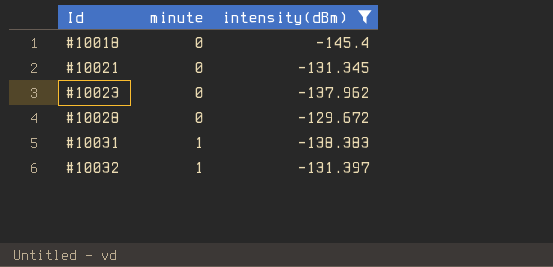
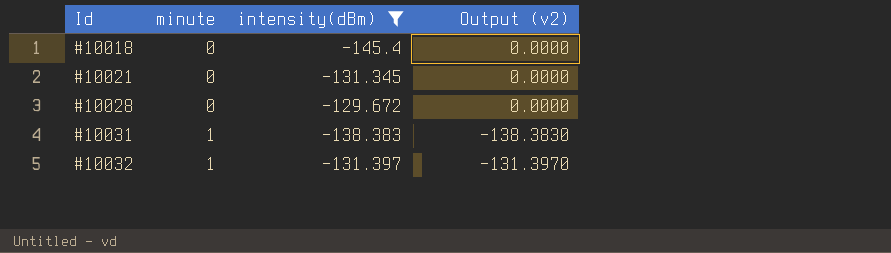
column Output (v2) | formula: none -> [minute] * [intensity(dBm)]
row #10023: 0 | -137.962 -> none

